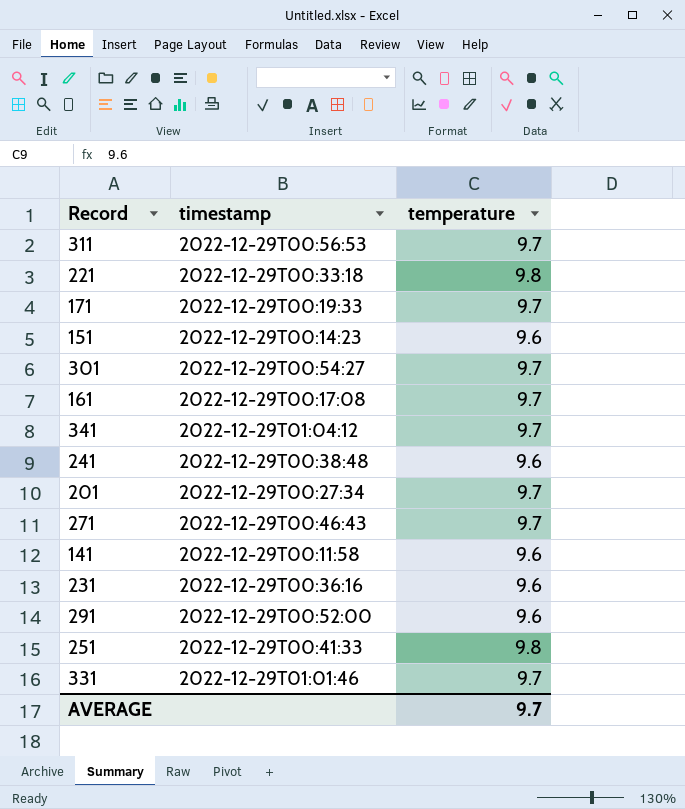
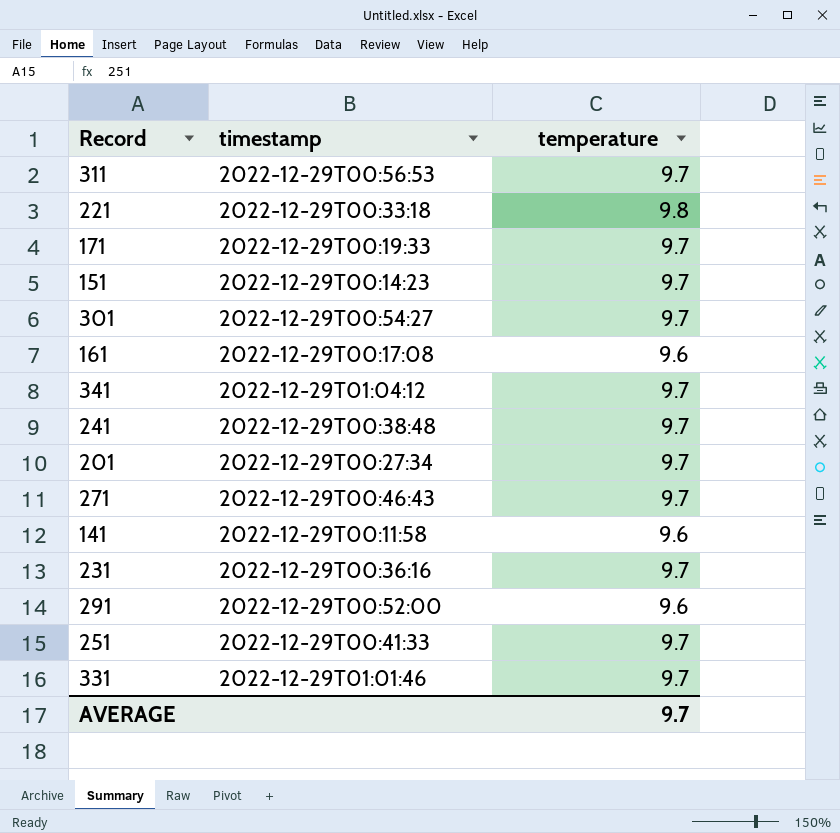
151 | temperature: 9.6 -> 9.7
161 | temperature: 9.7 -> 9.6
241 | temperature: 9.6 -> 9.7
231 | temperature: 9.6 -> 9.7
251 | temperature: 9.8 -> 9.7

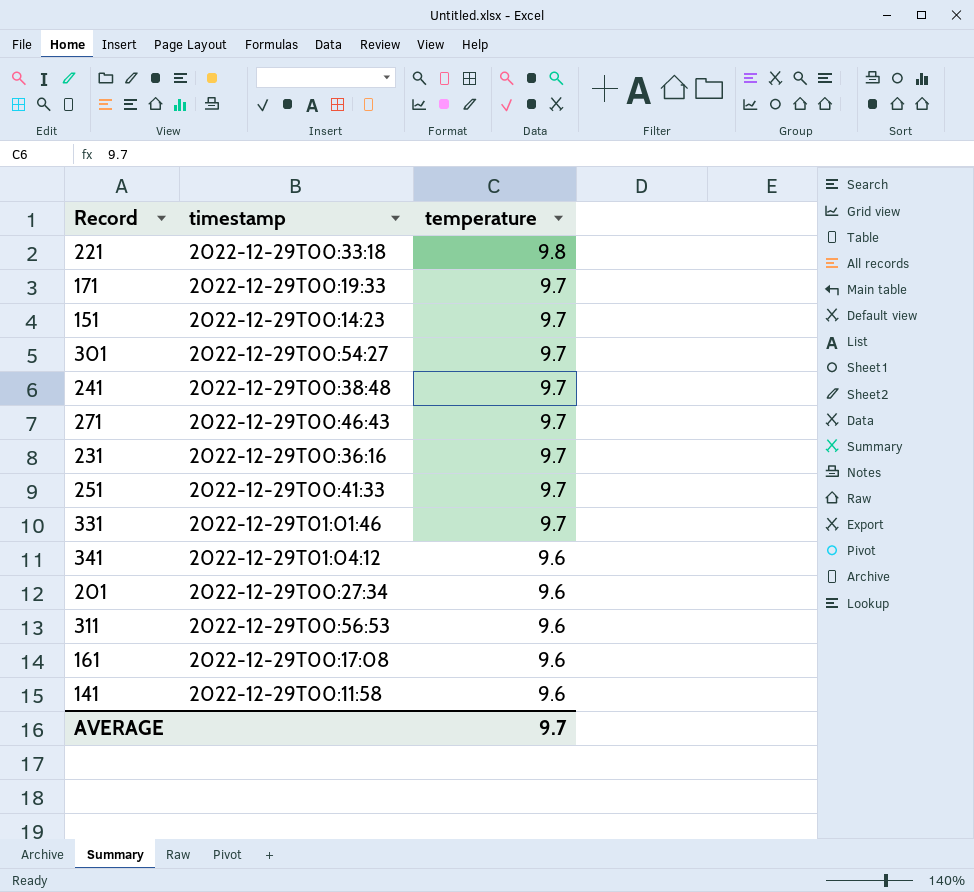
row order: none -> temperature descending
row 291: 2022-12-29T00:52:00 | 9.6 -> none
341 | temperature: 9.7 -> 9.6
201 | temperature: 9.7 -> 9.6
311 | temperature: 9.7 -> 9.6

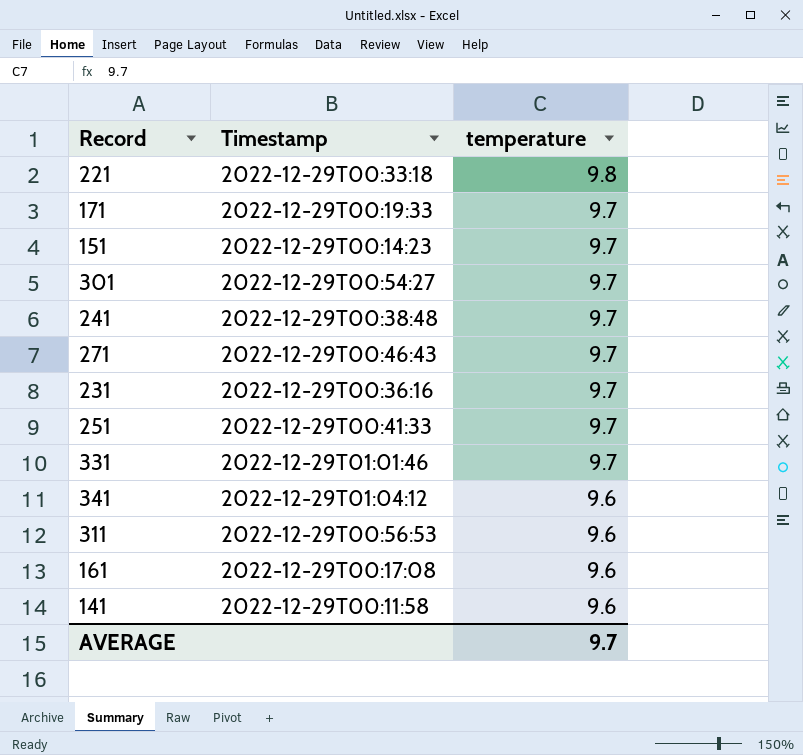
column name: timestamp -> Timestamp
row 201: 2022-12-29T00:27:34 | 9.6 -> none

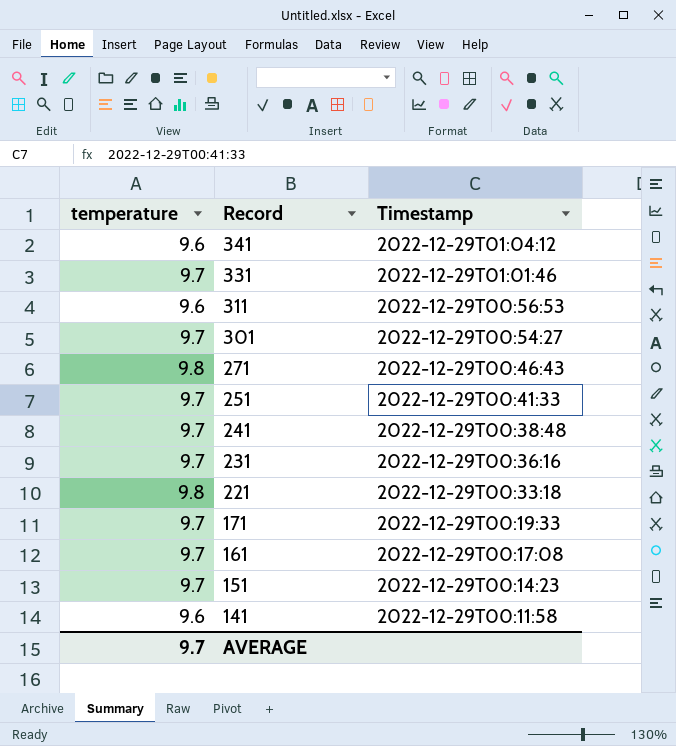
row order: temperature descending -> Record descending
column temperature | position: 3 -> 1
271 | temperature: 9.7 -> 9.8
161 | temperature: 9.6 -> 9.7

